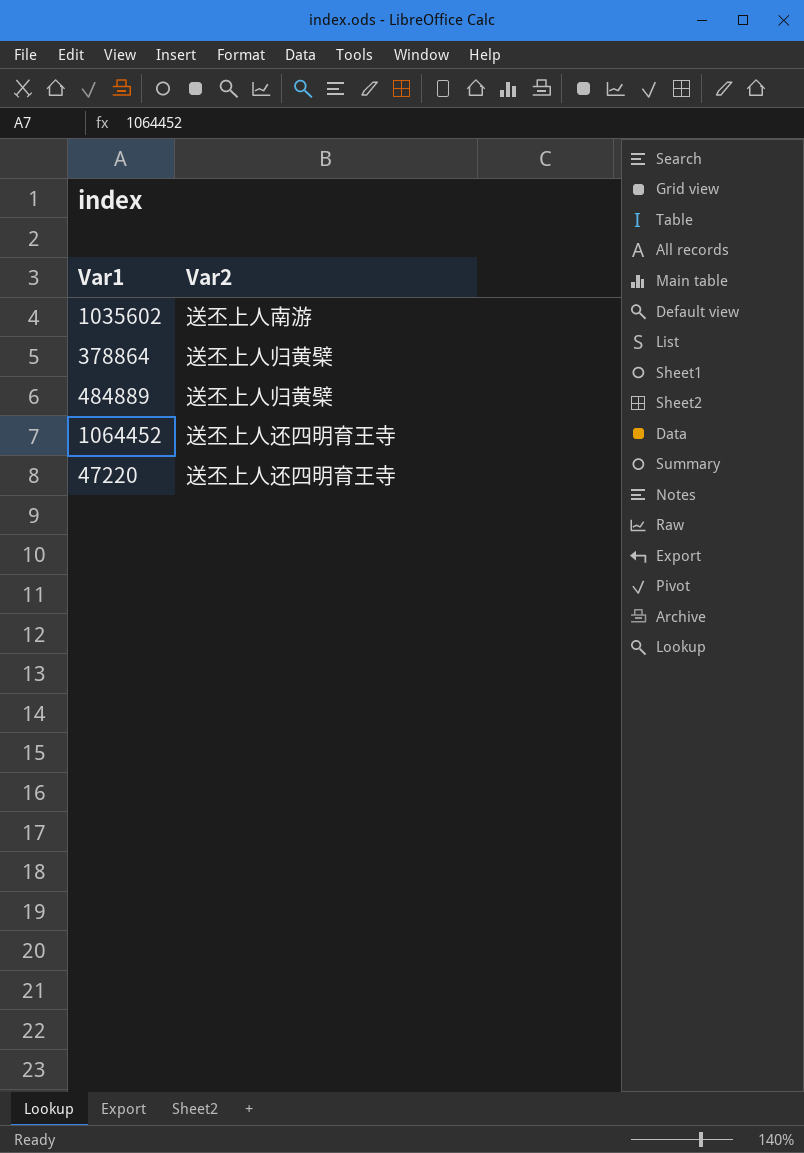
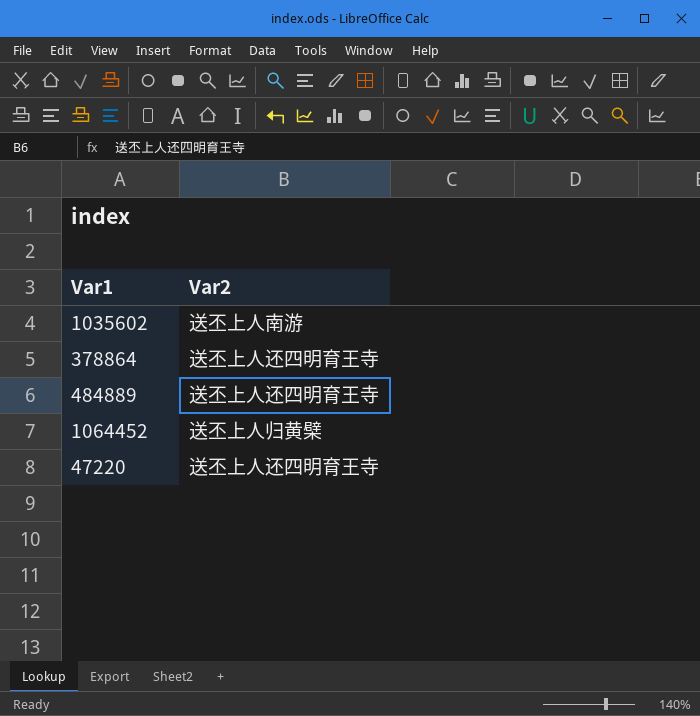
378864 | Var2: 送丕上人归黄檗 -> 送丕上人还四明育王寺
484889 | Var2: 送丕上人归黄檗 -> 送丕上人还四明育王寺
1064452 | Var2: 送丕上人还四明育王寺 -> 送丕上人归黄檗

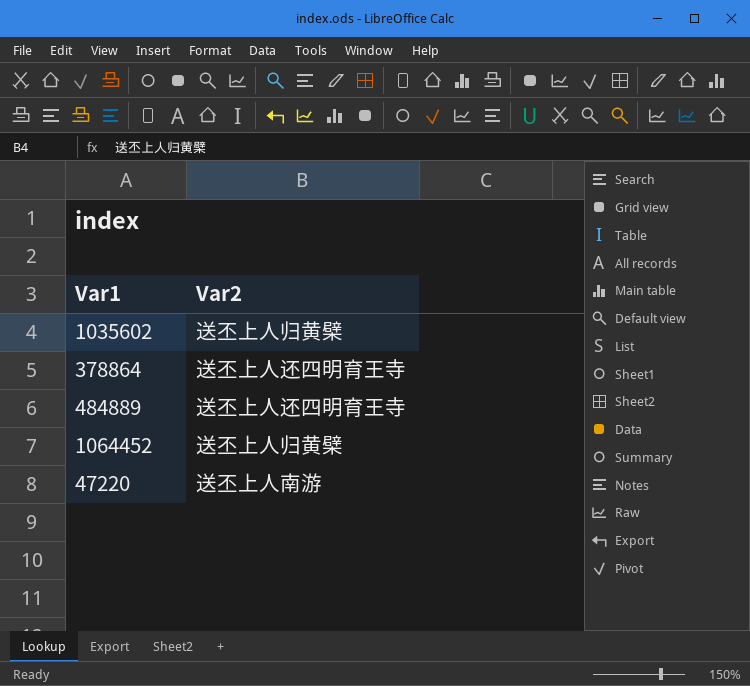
1035602 | Var2: 送丕上人南游 -> 送丕上人归黄檗
47220 | Var2: 送丕上人还四明育王寺 -> 送丕上人南游

